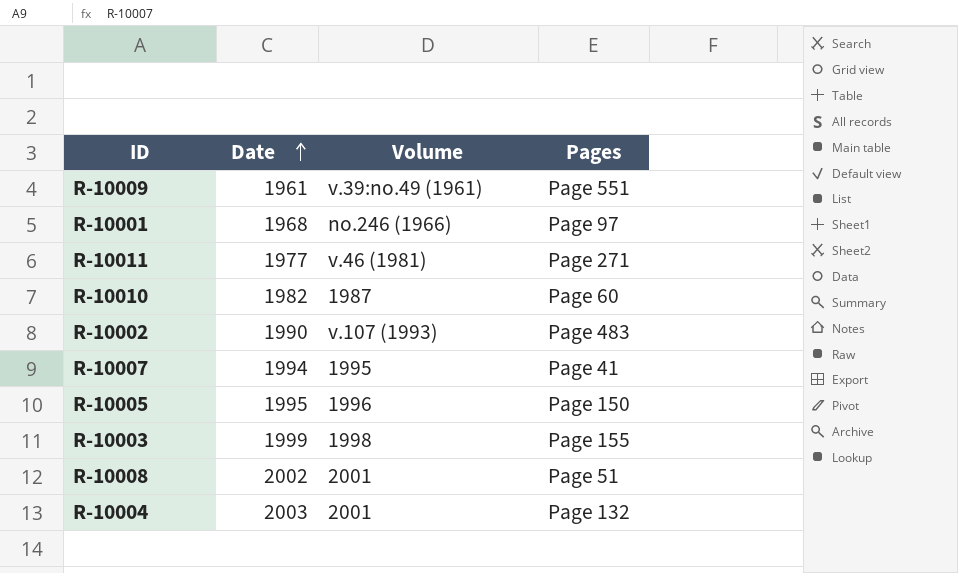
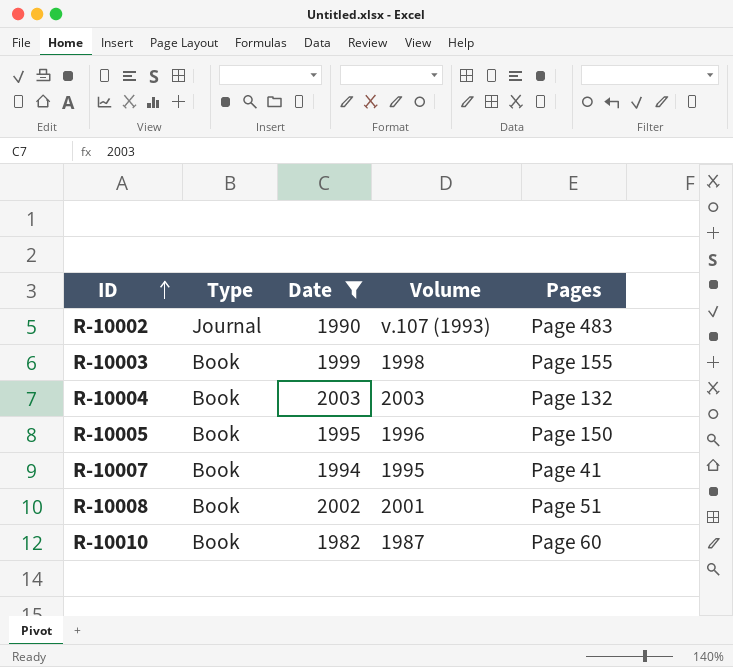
filter: none -> Date >= 1982
row order: Date ascending -> ID ascending
column Type | position: none -> 2
R-10004 | Volume: 2001 -> 2003

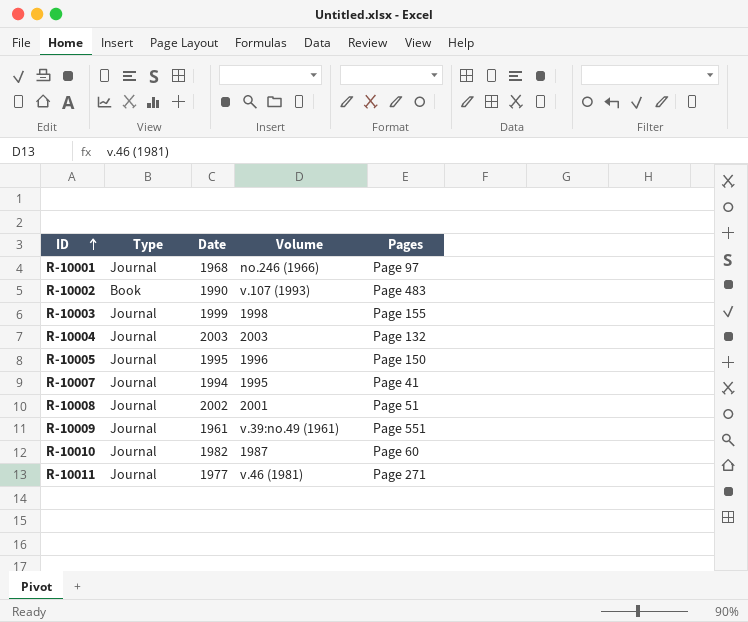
filter: Date >= 1982 -> none
R-10002 | Type: Journal -> Book
R-10003 | Type: Book -> Journal
R-10004 | Type: Book -> Journal
R-10005 | Type: Book -> Journal
R-10007 | Type: Book -> Journal
R-10008 | Type: Book -> Journal
R-10010 | Type: Book -> Journal

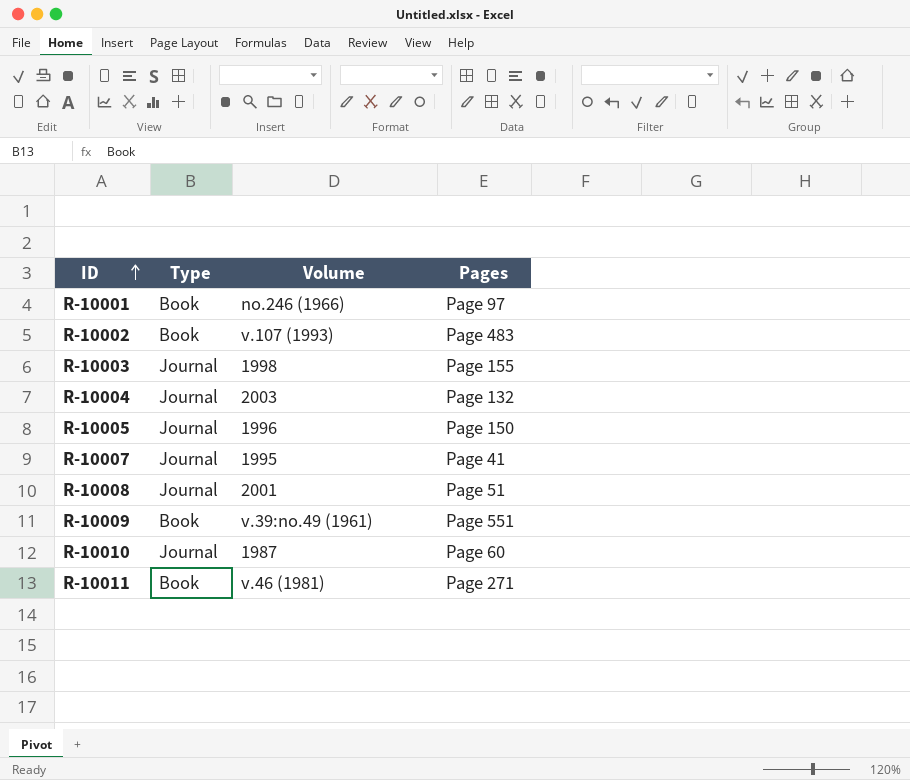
column Date | position: 3 -> none
R-10001 | Type: Journal -> Book
R-10009 | Type: Journal -> Book
R-10011 | Type: Journal -> Book

